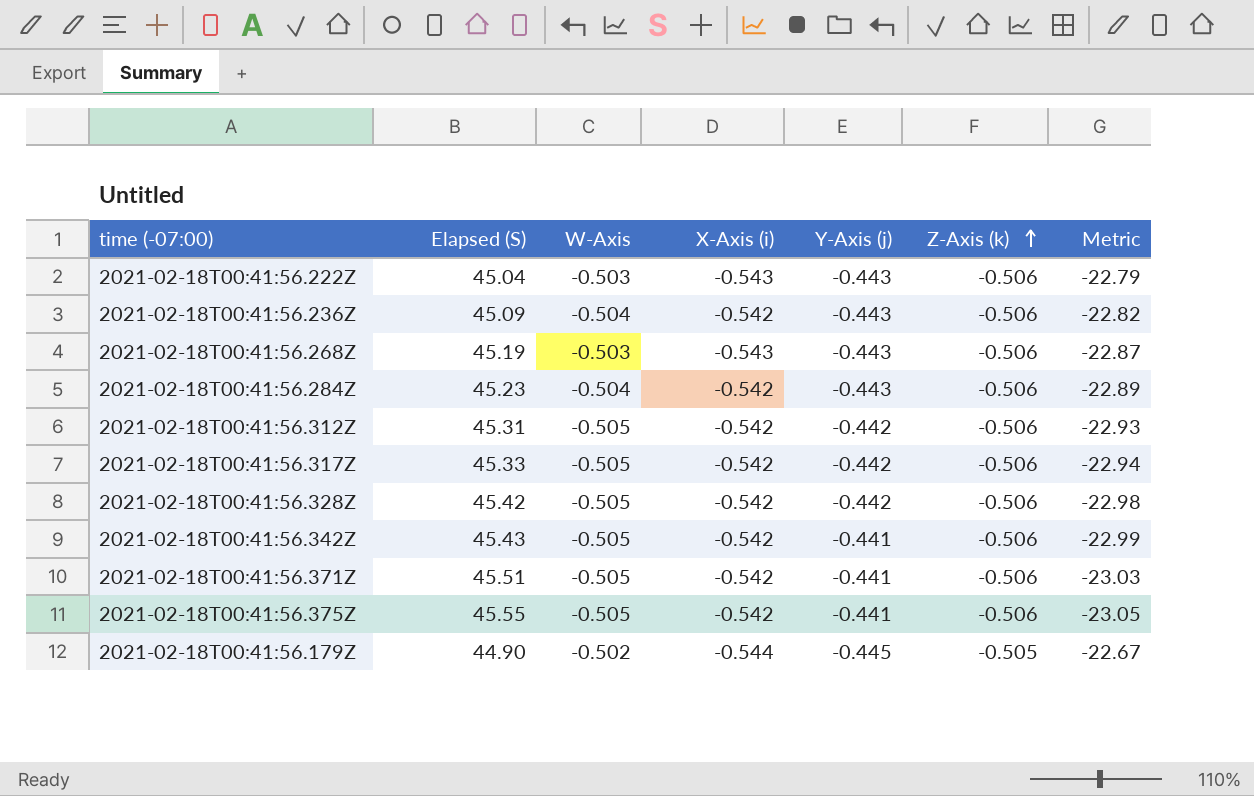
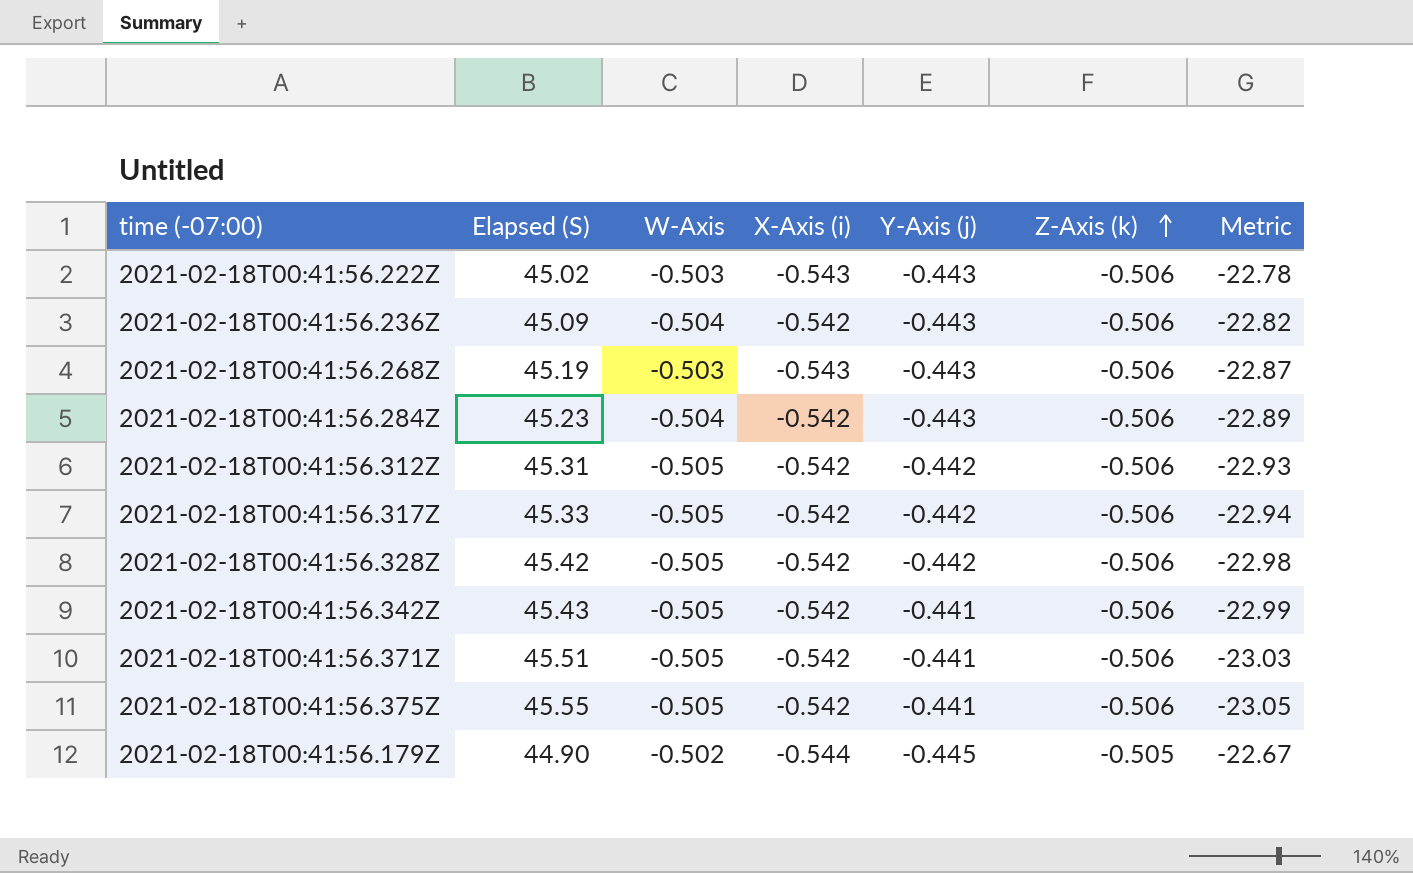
2021-02-18T00:41:56.222Z | Elapsed (S): 45.04 -> 45.02
2021-02-18T00:41:56.222Z | Metric: -22.79 -> -22.78

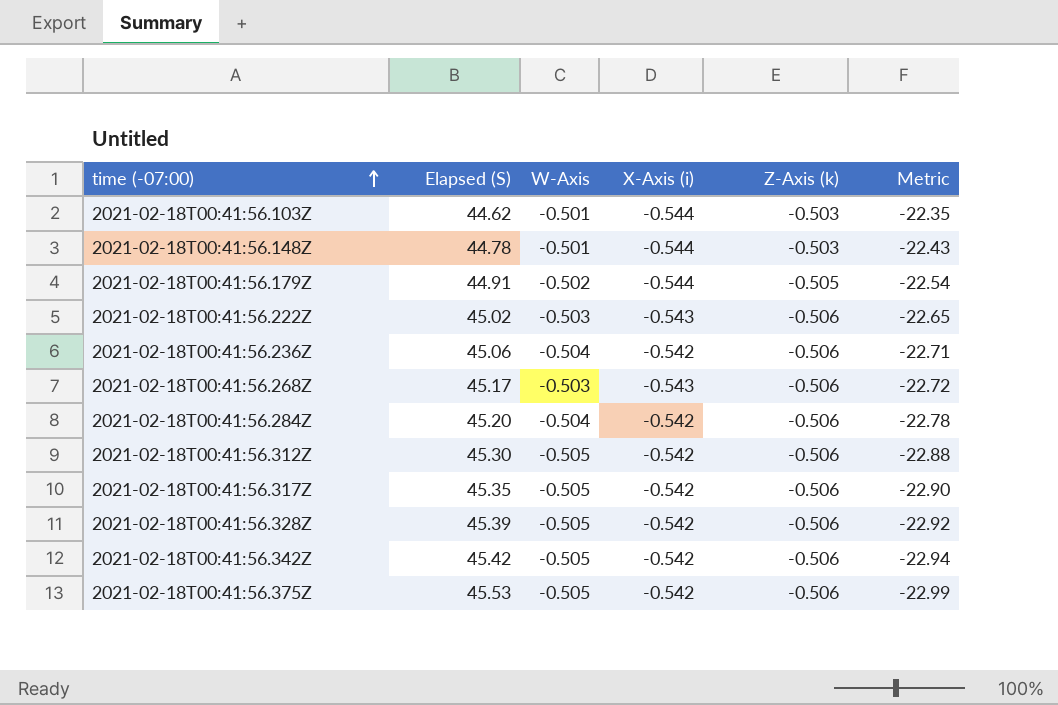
row order: Z-Axis (k) ascending -> time (-07:00) ascending
column Y-Axis (j) | position: 5 -> none
column Metric | formula: [Elapsed (S)] * [Z-Axis (k)] -> [Elapsed (S)] * [W-Axis]
row 2021-02-18T00:41:56.371Z: 45.51 | -0.505 | -0.542 | -0.441 | -0.506 | -23.03 -> none
row 2021-02-18T00:41:56.103Z: none -> 44.62 | -0.501 | -0.544 | -0.503 | -22.35
row 2021-02-18T00:41:56.148Z: none -> 44.78 | -0.501 | -0.544 | -0.503 | -22.43
2021-02-18T00:41:56.179Z | Elapsed (S): 44.90 -> 44.91
2021-02-18T00:41:56.236Z | Elapsed (S): 45.09 -> 45.06
2021-02-18T00:41:56.268Z | Elapsed (S): 45.19 -> 45.17
2021-02-18T00:41:56.284Z | Elapsed (S): 45.23 -> 45.20
2021-02-18T00:41:56.312Z | Elapsed (S): 45.31 -> 45.30
2021-02-18T00:41:56.317Z | Elapsed (S): 45.33 -> 45.35
2021-02-18T00:41:56.328Z | Elapsed (S): 45.42 -> 45.39
2021-02-18T00:41:56.342Z | Elapsed (S): 45.43 -> 45.42
2021-02-18T00:41:56.375Z | Elapsed (S): 45.55 -> 45.53

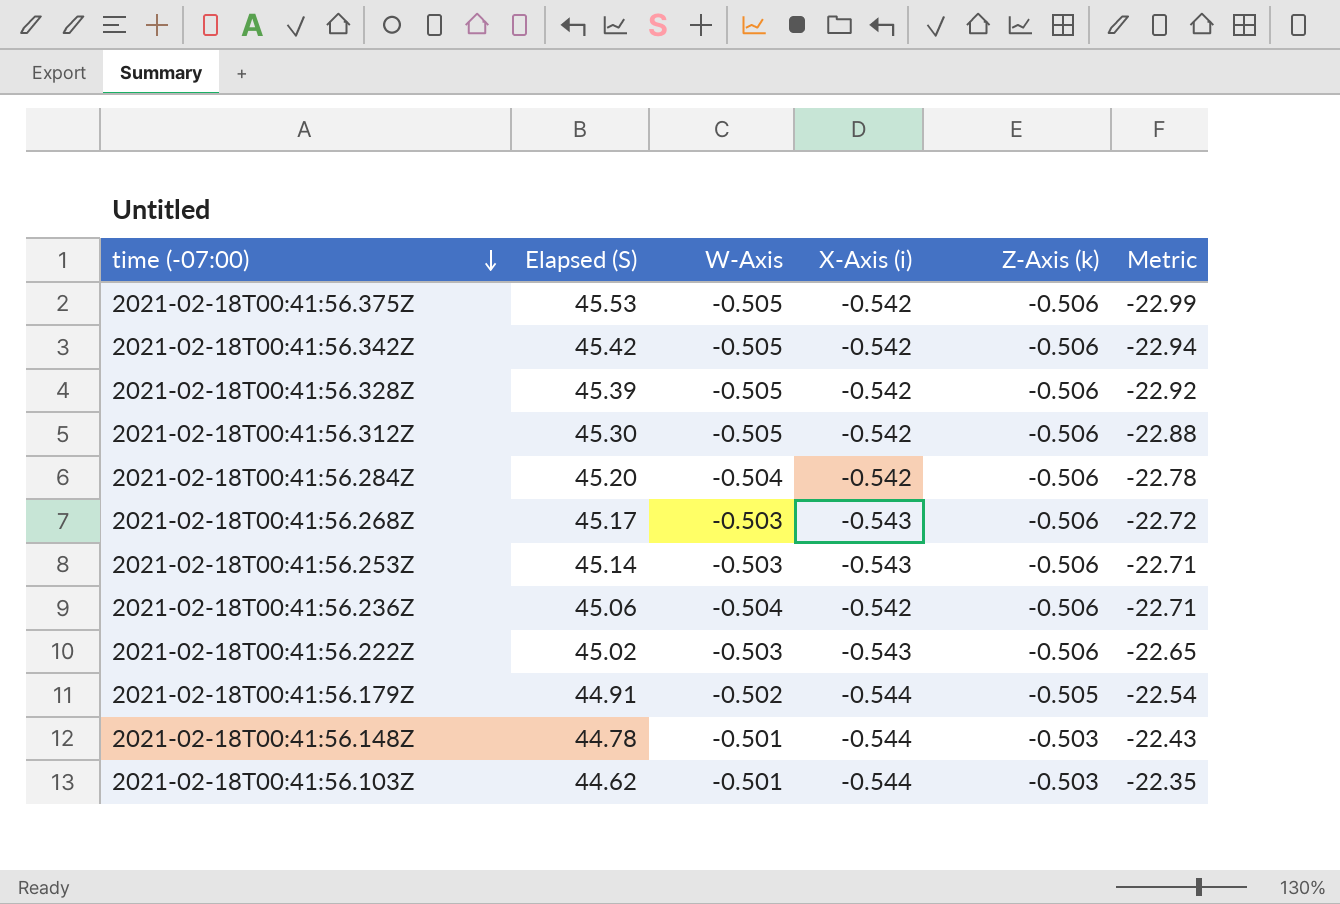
row order: time (-07:00) ascending -> time (-07:00) descending
row 2021-02-18T00:41:56.317Z: 45.35 | -0.505 | -0.542 | -0.506 | -22.90 -> none
row 2021-02-18T00:41:56.253Z: none -> 45.14 | -0.503 | -0.543 | -0.506 | -22.71

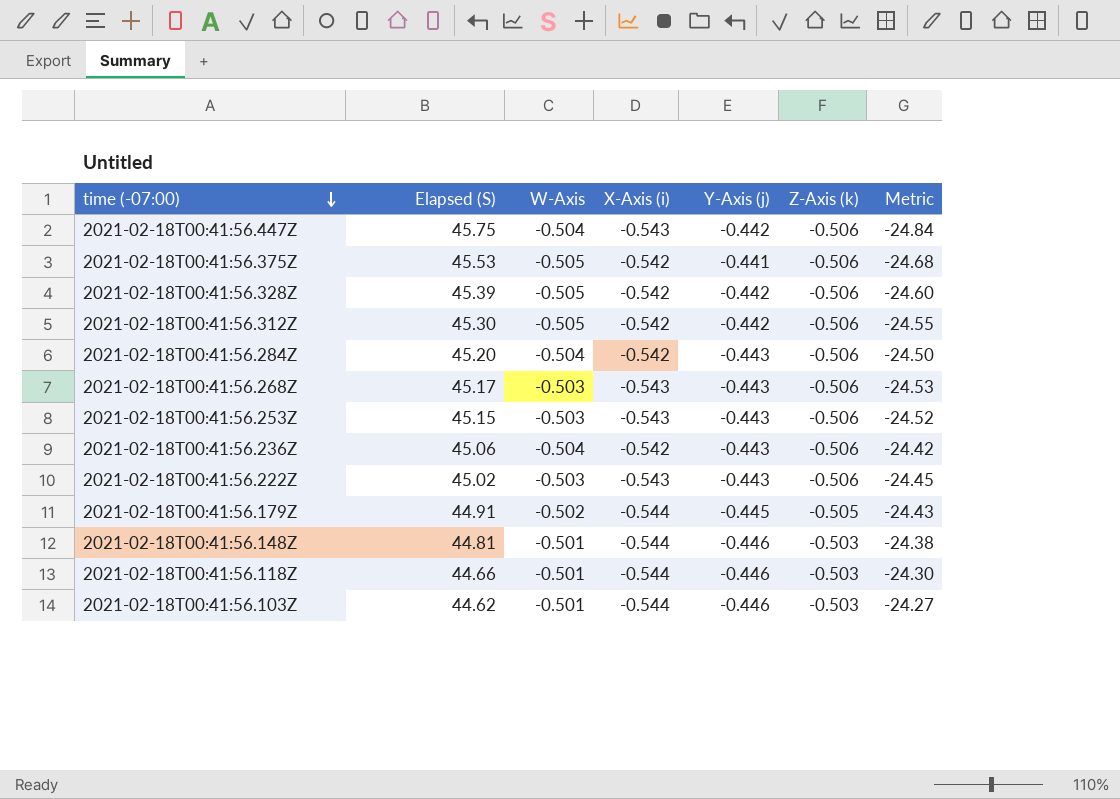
column Y-Axis (j) | position: none -> 5
column Metric | formula: [Elapsed (S)] * [W-Axis] -> [Elapsed (S)] * [X-Axis (i)]
row 2021-02-18T00:41:56.342Z: 45.42 | -0.505 | -0.542 | -0.506 | -22.94 -> none
row 2021-02-18T00:41:56.447Z: none -> 45.75 | -0.504 | -0.543 | -0.442 | -0.506 | -24.84
2021-02-18T00:41:56.253Z | Elapsed (S): 45.14 -> 45.15
2021-02-18T00:41:56.148Z | Elapsed (S): 44.78 -> 44.81
row 2021-02-18T00:41:56.118Z: none -> 44.66 | -0.501 | -0.544 | -0.446 | -0.503 | -24.30

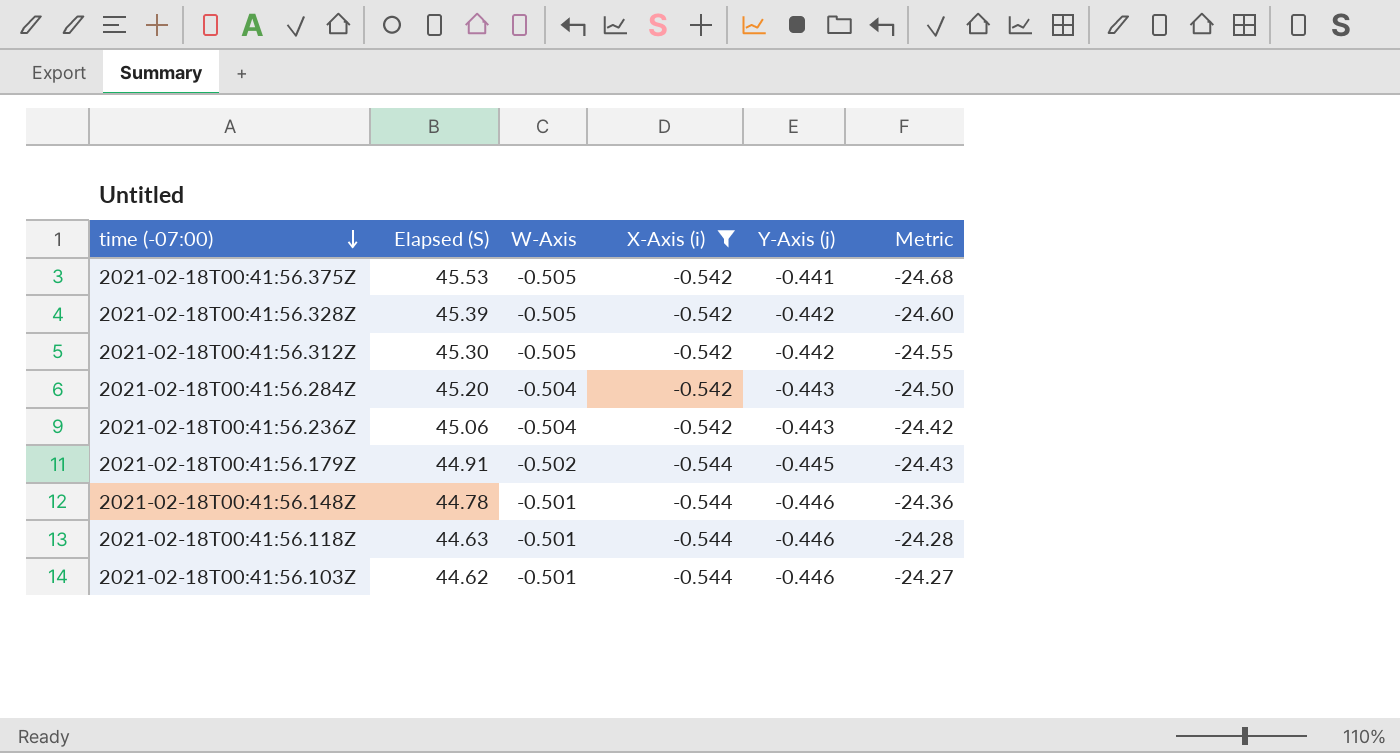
filter: none -> X-Axis (i) != -0.543
column Z-Axis (k) | position: 6 -> none
2021-02-18T00:41:56.148Z | Elapsed (S): 44.81 -> 44.78
2021-02-18T00:41:56.148Z | Metric: -24.38 -> -24.36
2021-02-18T00:41:56.118Z | Elapsed (S): 44.66 -> 44.63
2021-02-18T00:41:56.118Z | Metric: -24.30 -> -24.28

